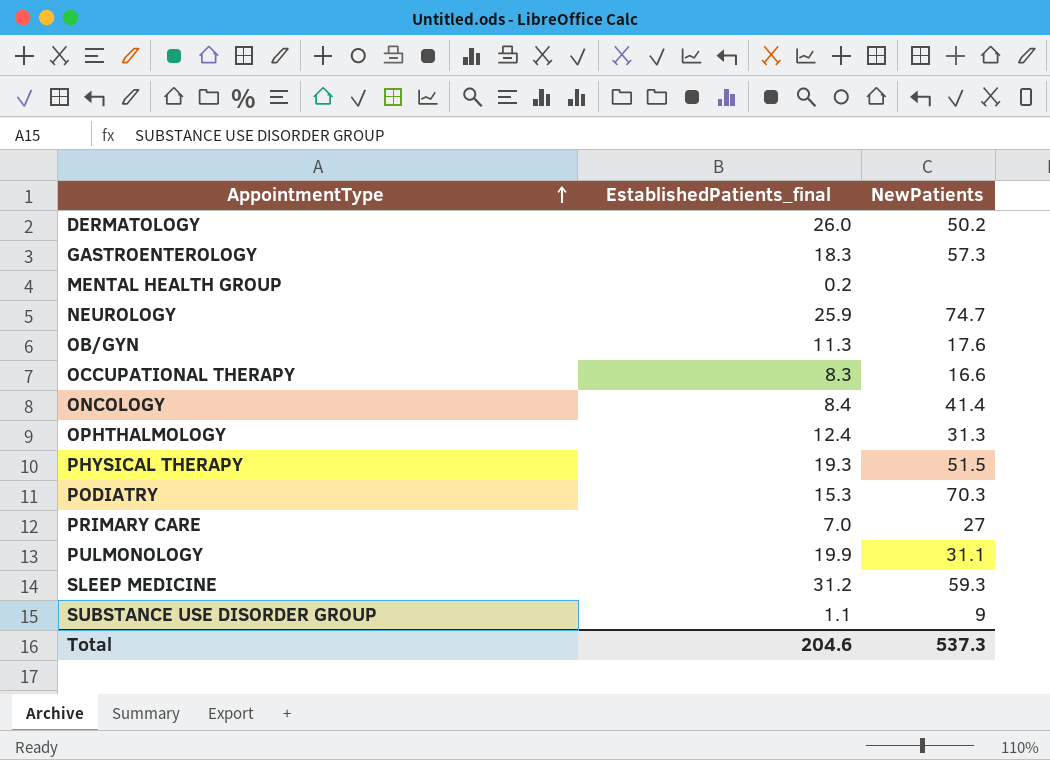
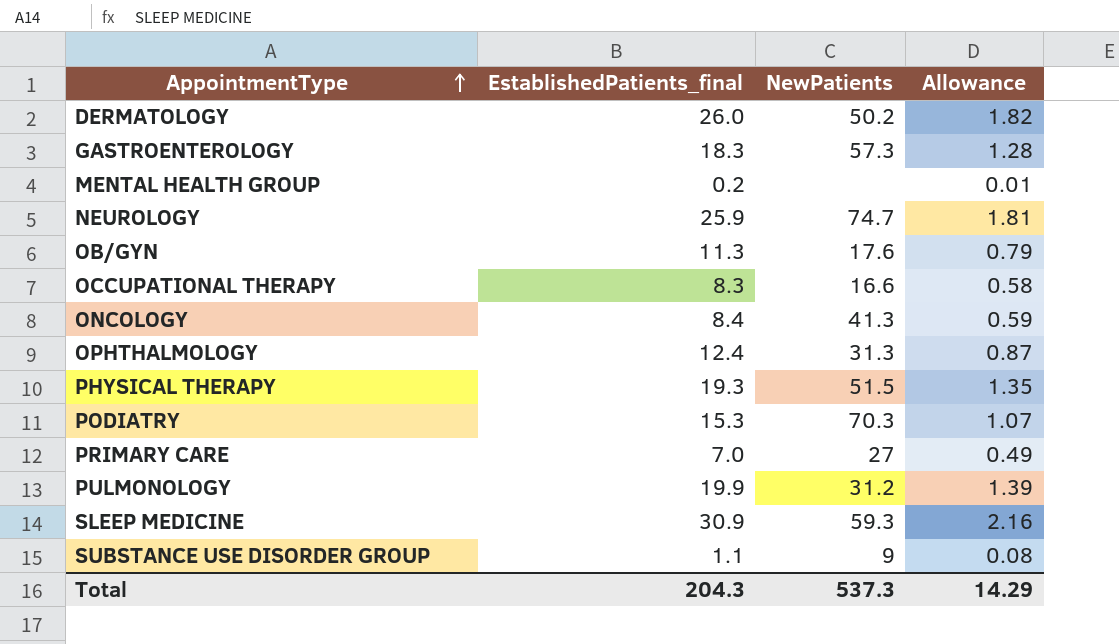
column Allowance | formula: none -> [EstablishedPatients_final] * 0.07
ONCOLOGY | NewPatients: 41.4 -> 41.3
PULMONOLOGY | NewPatients: 31.1 -> 31.2
SLEEP MEDICINE | EstablishedPatients_final: 31.2 -> 30.9
Total | EstablishedPatients_final: 204.6 -> 204.3

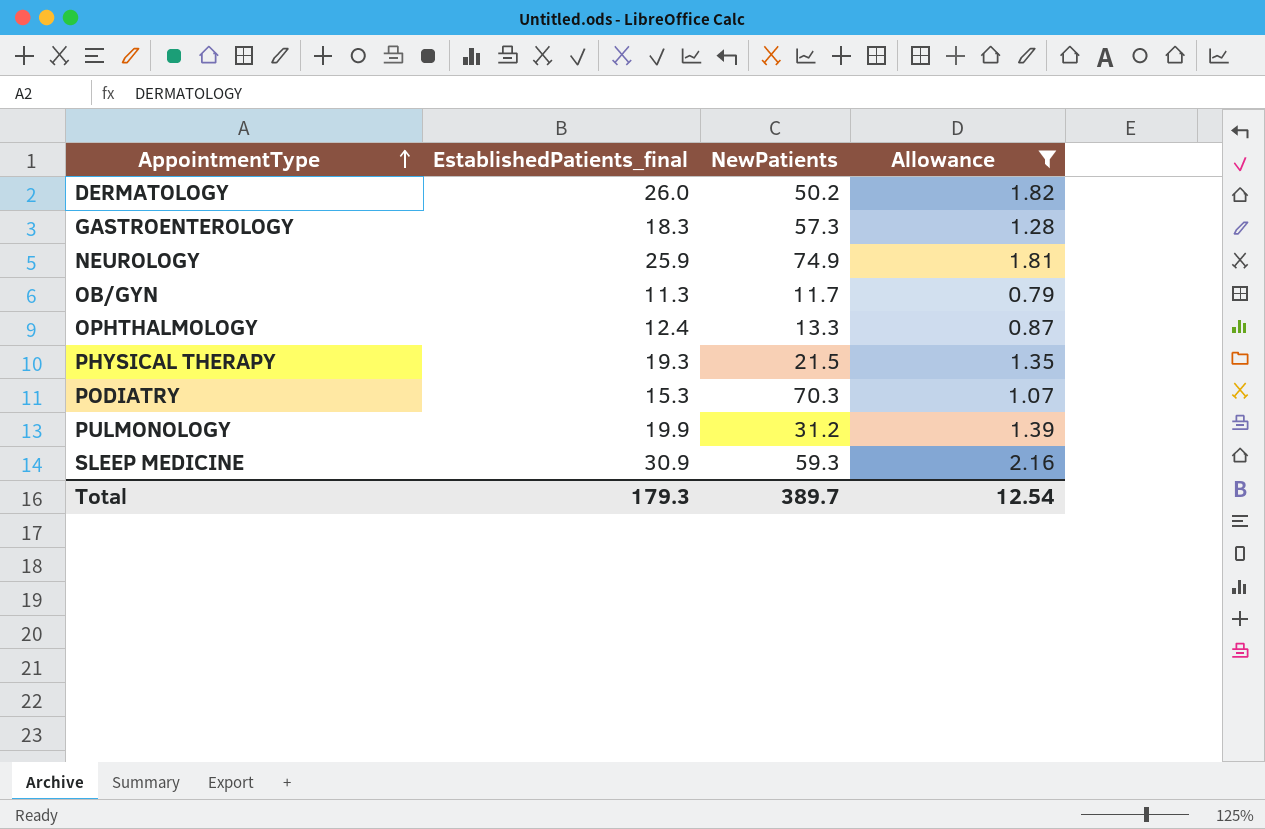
filter: none -> Allowance >= 0.79
NEUROLOGY | NewPatients: 74.7 -> 74.9
OB/GYN | NewPatients: 17.6 -> 11.7
OPHTHALMOLOGY | NewPatients: 31.3 -> 13.3
PHYSICAL THERAPY | NewPatients: 51.5 -> 21.5
Total | EstablishedPatients_final: 204.3 -> 179.3
Total | NewPatients: 537.3 -> 389.7
Total | Allowance: 14.29 -> 12.54

